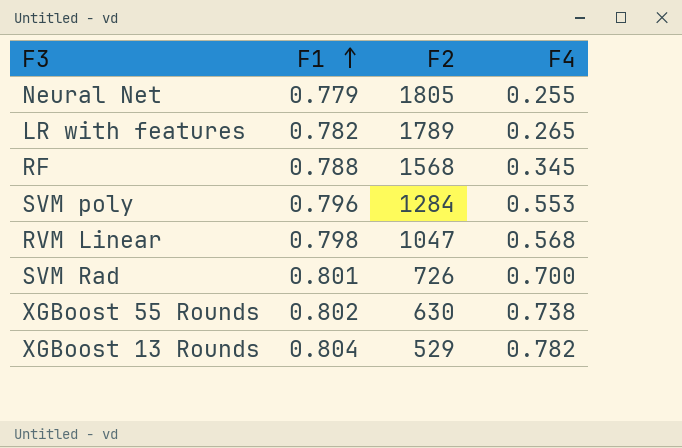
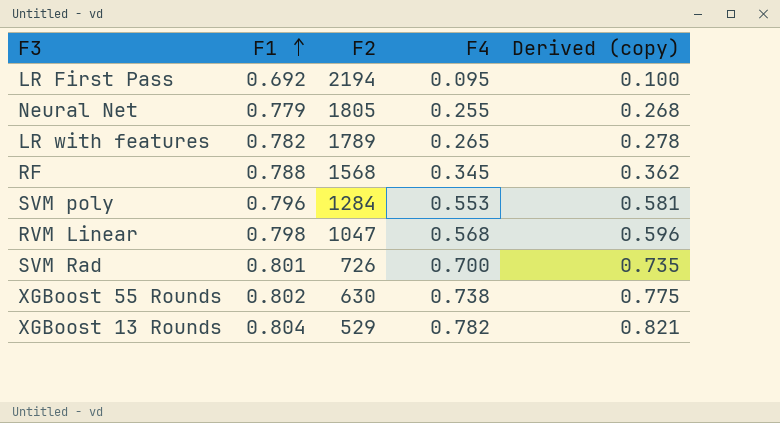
column Derived (copy) | formula: none -> [F4] * 1.05
row LR First Pass: none -> 0.692 | 2194 | 0.095 | 0.100

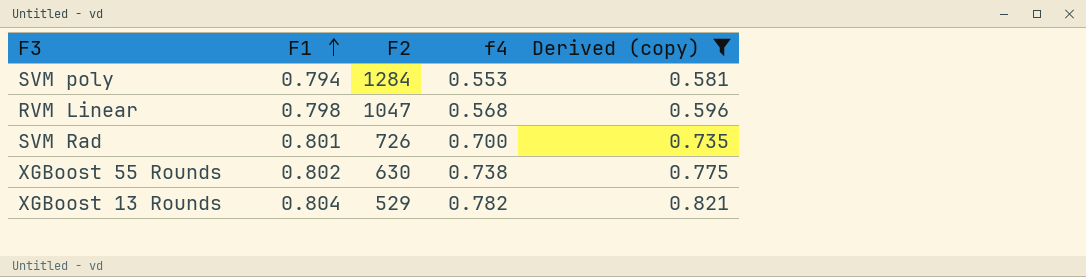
filter: none -> Derived (copy) >= 0.581
column name: F4 -> f4
SVM poly | F1: 0.796 -> 0.794

